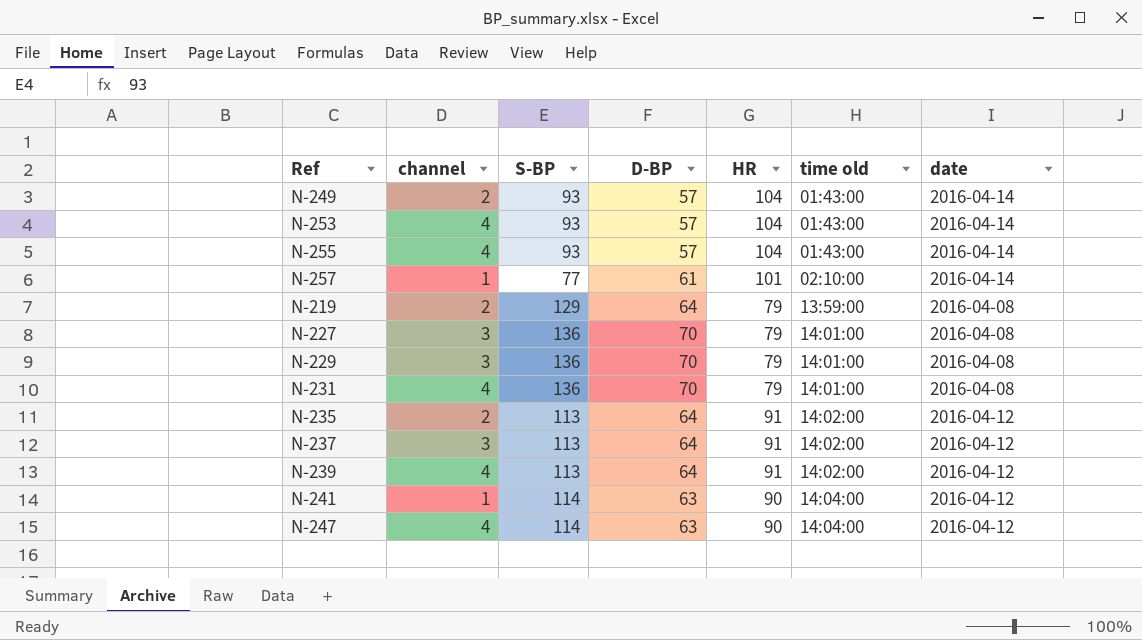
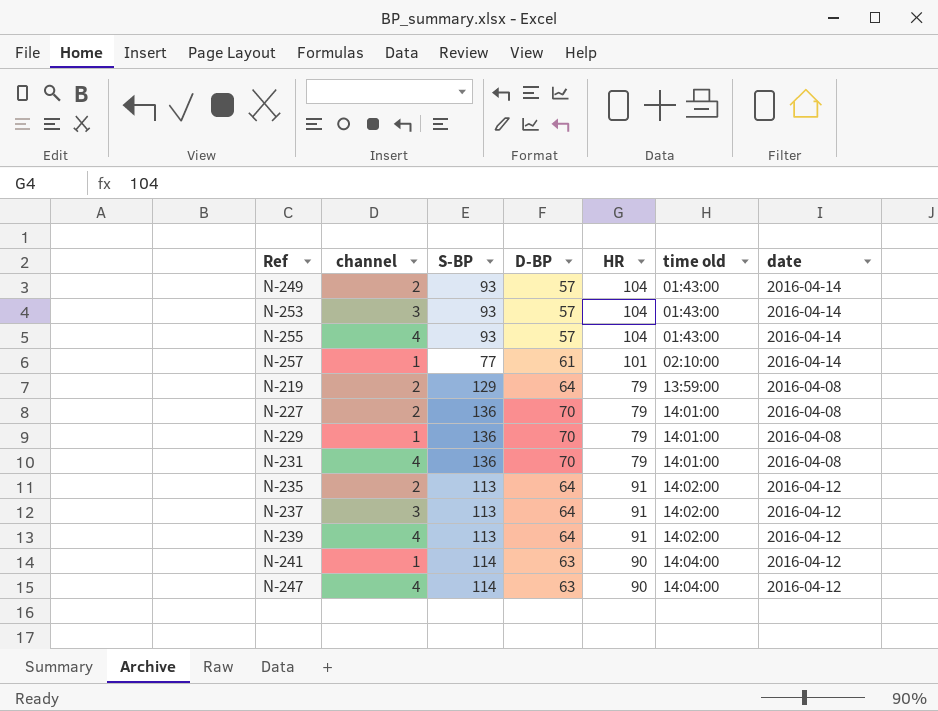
N-253 | channel: 4 -> 3
N-227 | channel: 3 -> 2
N-229 | channel: 3 -> 1

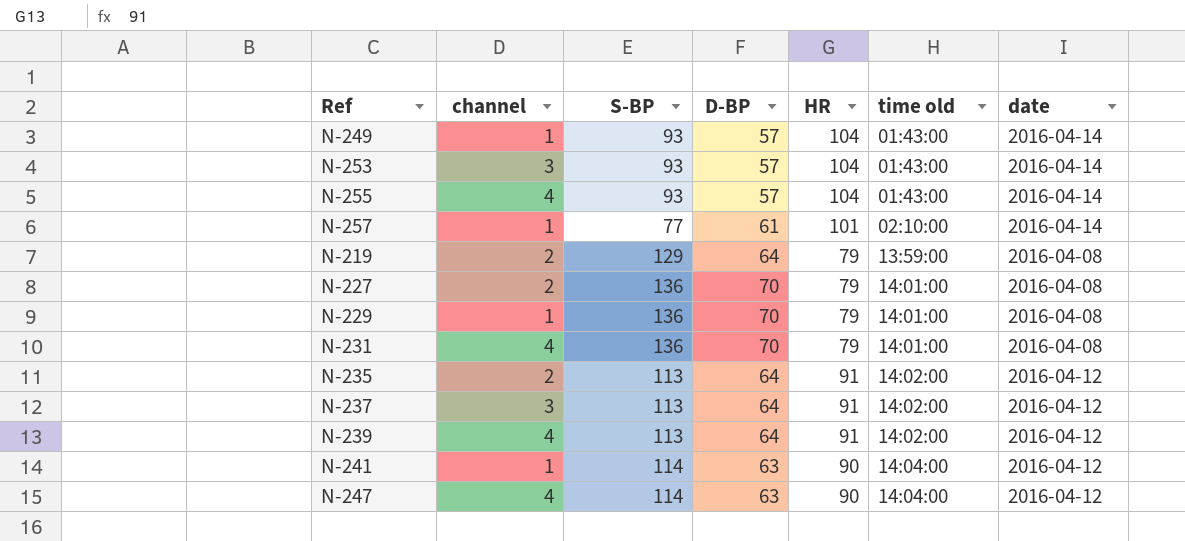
N-249 | channel: 2 -> 1

